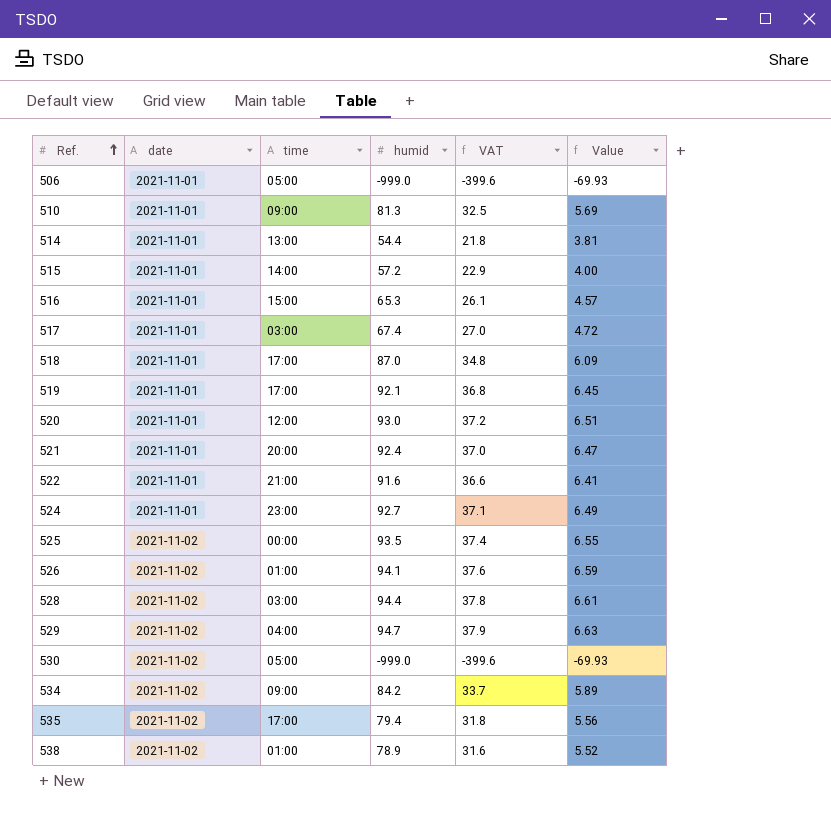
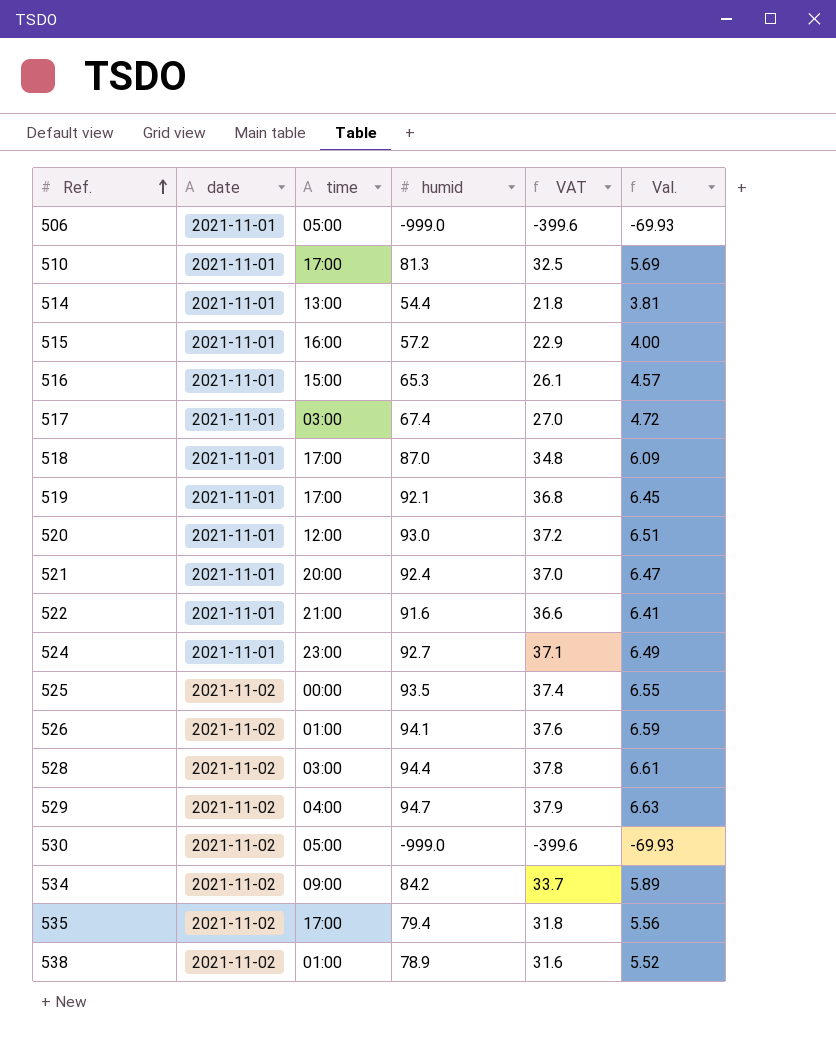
column name: Value -> Val.
510 | time: 09:00 -> 17:00
515 | time: 14:00 -> 16:00

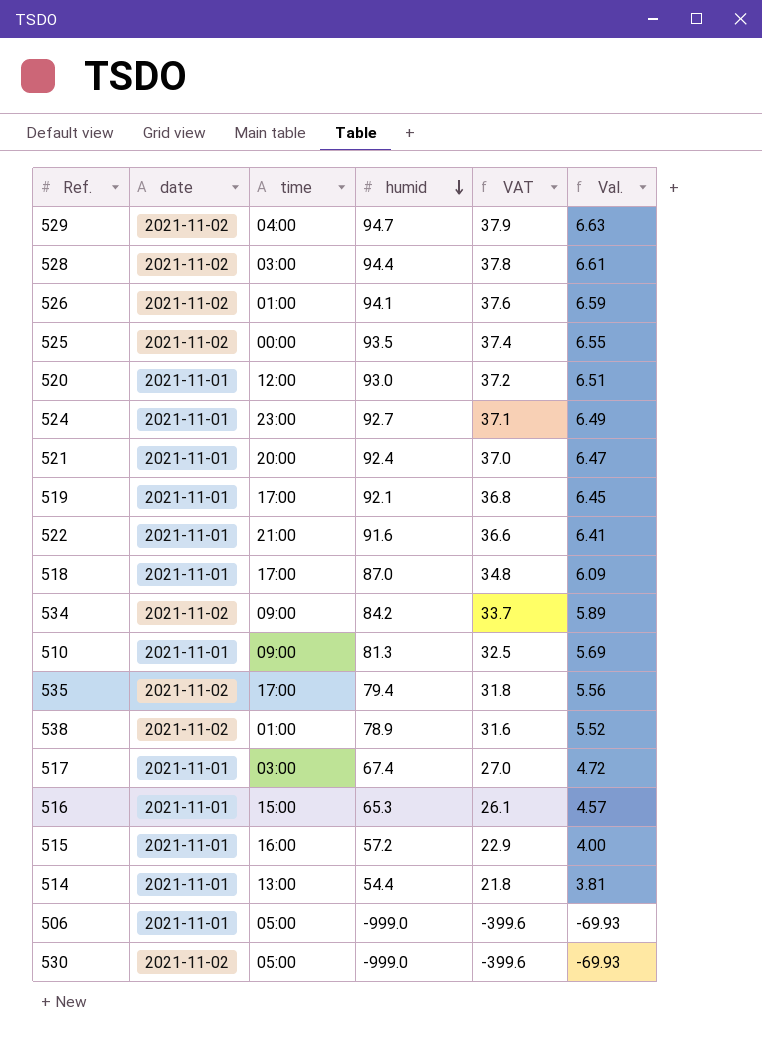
row order: Ref. ascending -> humid descending
510 | time: 17:00 -> 09:00

